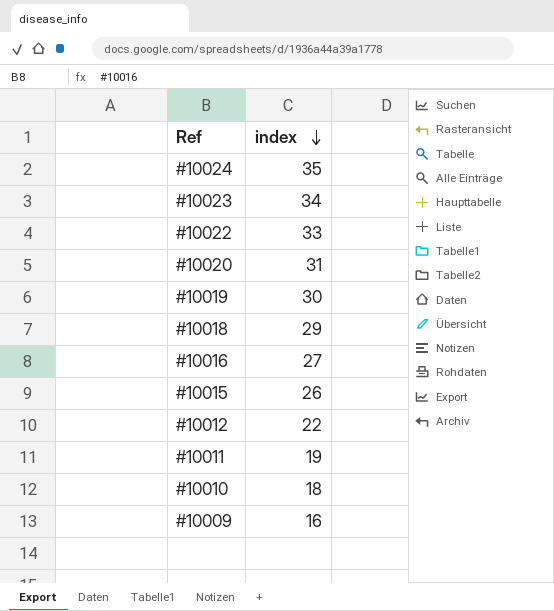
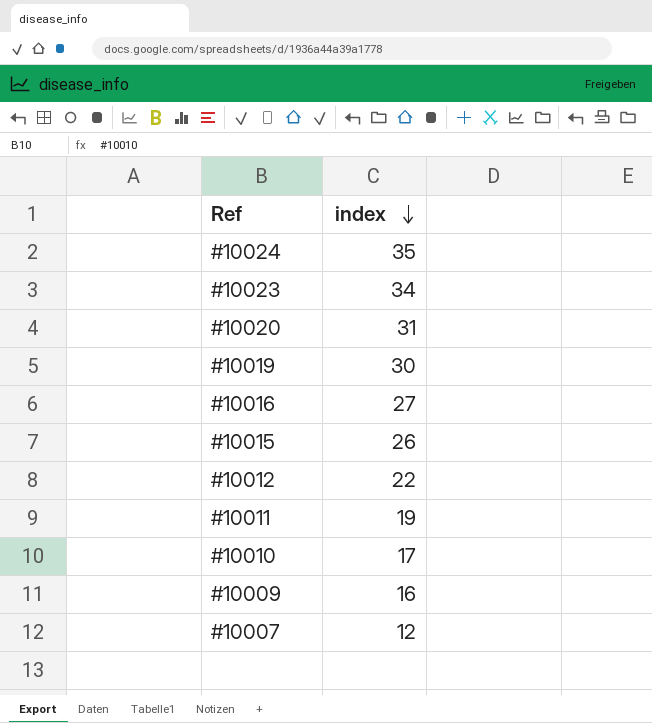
row #10022: 33 -> none
row #10018: 29 -> none
#10010 | index: 18 -> 17
row #10007: none -> 12

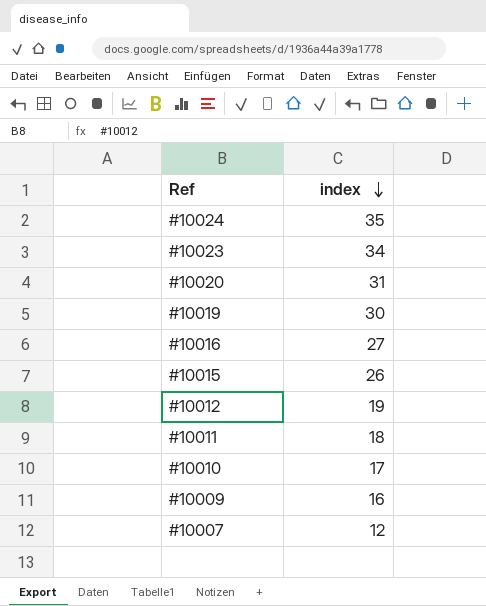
#10012 | index: 22 -> 19
#10011 | index: 19 -> 18

